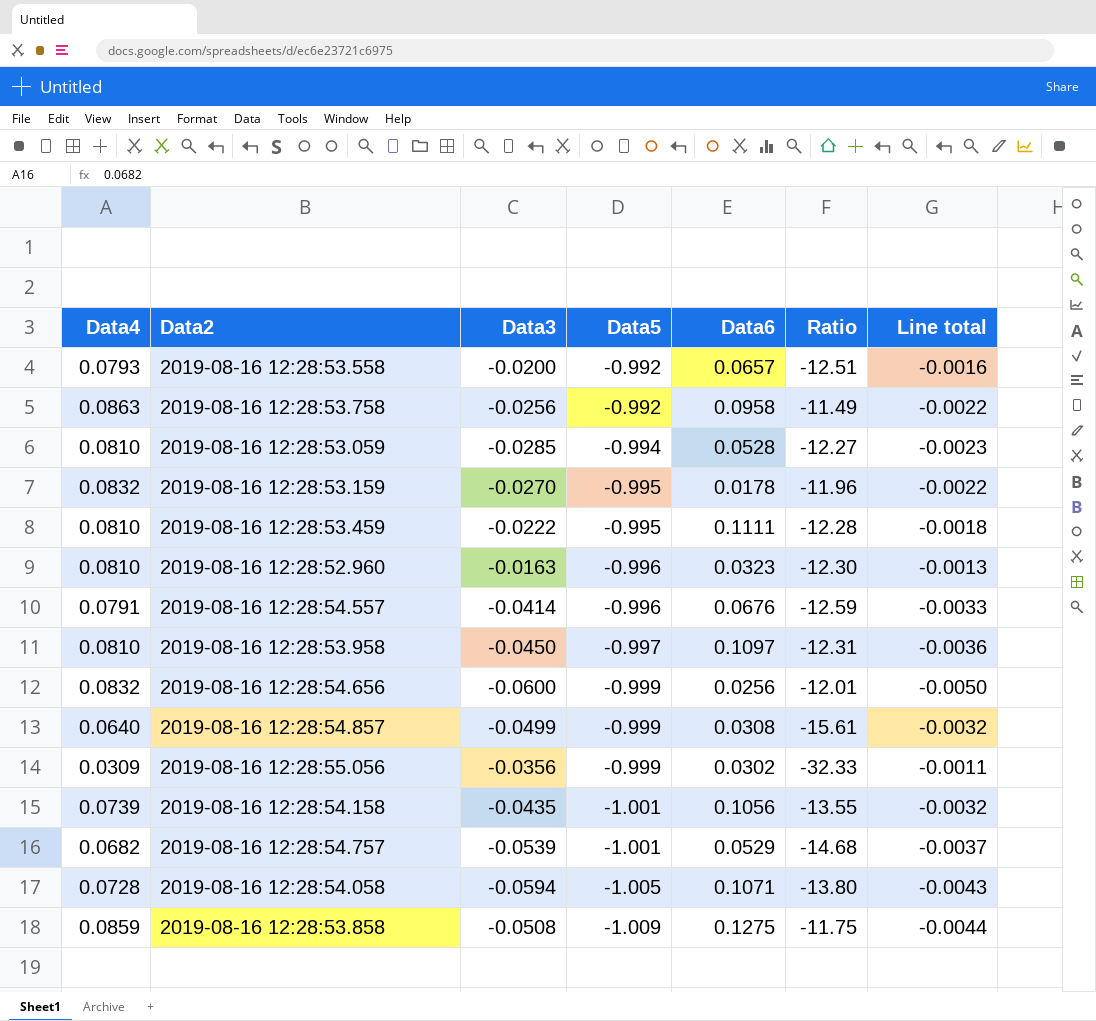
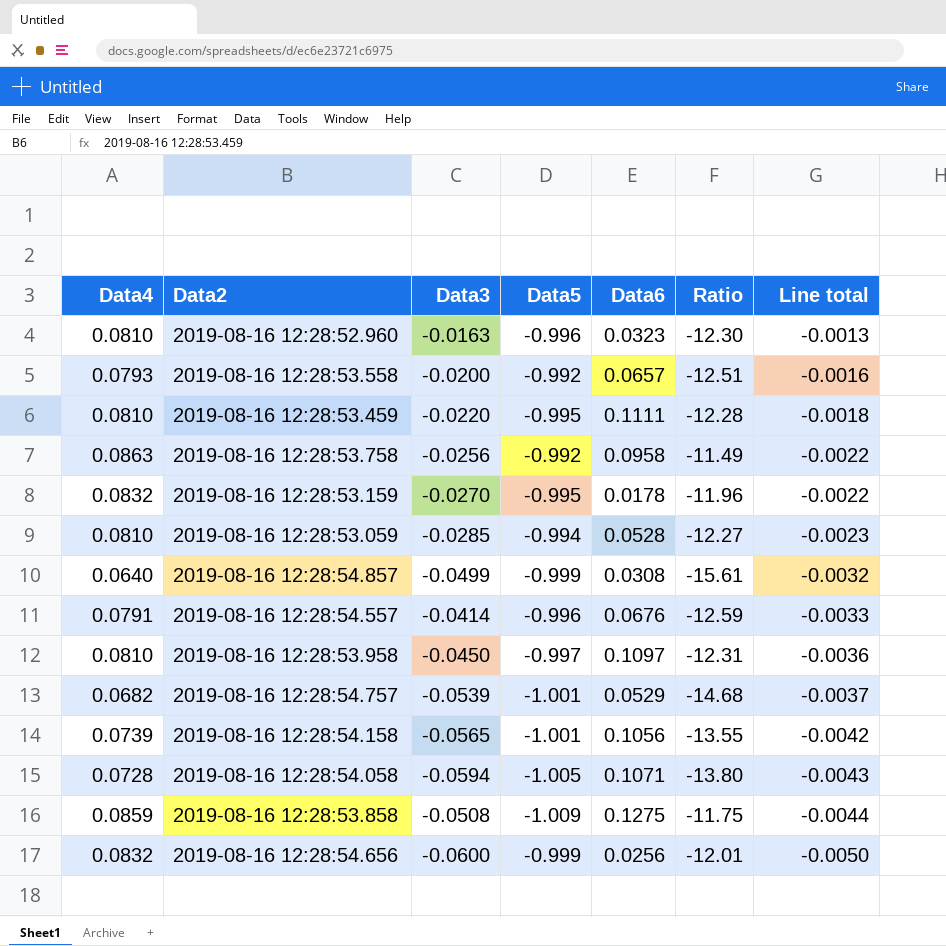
row order: Data5 descending -> Line total descending
row 2019-08-16 12:28:55.056: 0.0309 | -0.0356 | -0.999 | 0.0302 | -32.33 | -0.0011 -> none
2019-08-16 12:28:53.459 | Data3: -0.0222 -> -0.0220
2019-08-16 12:28:54.158 | Data3: -0.0435 -> -0.0565
2019-08-16 12:28:54.158 | Line total: -0.0032 -> -0.0042

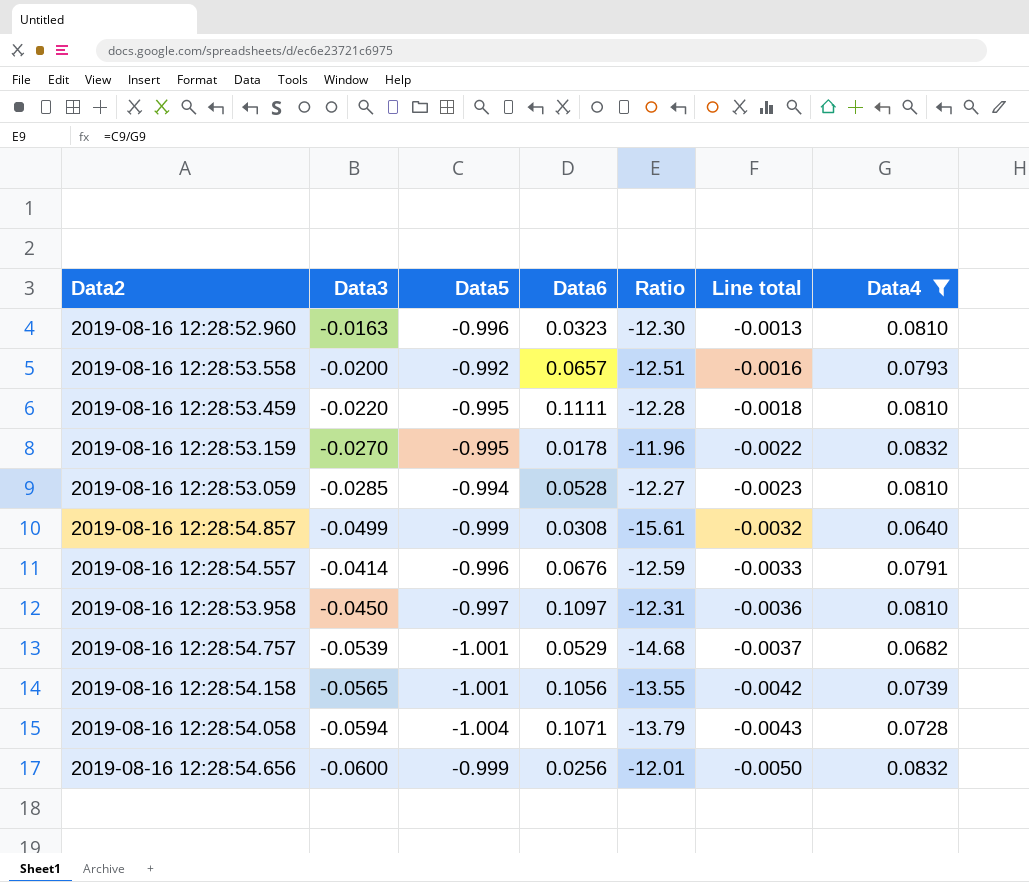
filter: none -> Data4 <= 0.0832
column Data4 | position: 1 -> 7
2019-08-16 12:28:54.058 | Data5: -1.005 -> -1.004
2019-08-16 12:28:54.058 | Ratio: -13.80 -> -13.79

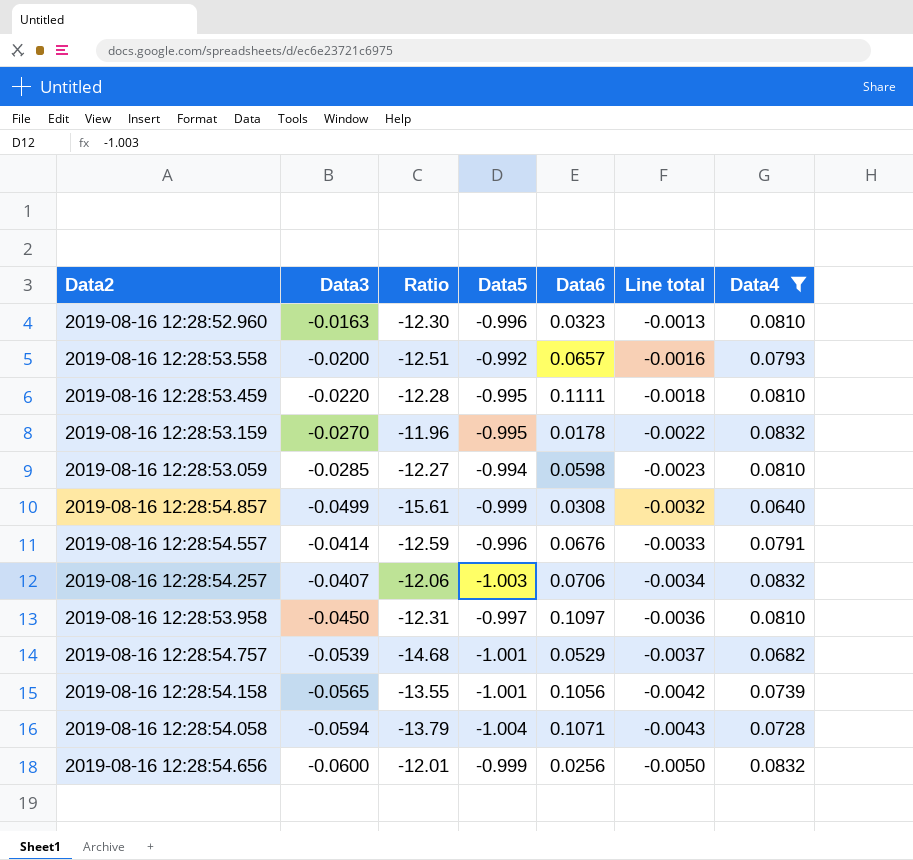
column Ratio | position: 5 -> 3
2019-08-16 12:28:53.059 | Data6: 0.0528 -> 0.0598
row 2019-08-16 12:28:54.257: none -> -0.0407 | -12.06 | -1.003 | 0.0706 | -0.0034 | 0.0832

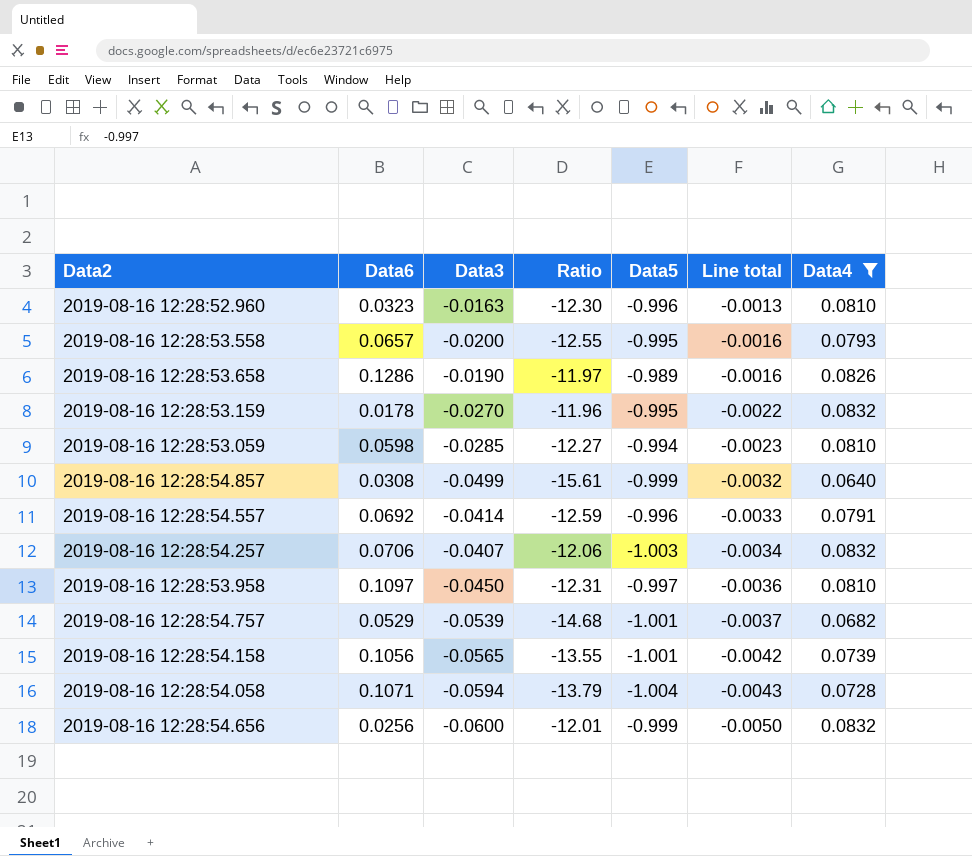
column Data6 | position: 5 -> 2
row 2019-08-16 12:28:53.459: -0.0220 | -12.28 | -0.995 | 0.1111 | -0.0018 | 0.0810 -> none
2019-08-16 12:28:53.558 | Ratio: -12.51 -> -12.55
2019-08-16 12:28:53.558 | Data5: -0.992 -> -0.995
row 2019-08-16 12:28:53.658: none -> 0.1286 | -0.0190 | -11.97 | -0.989 | -0.0016 | 0.0826
2019-08-16 12:28:54.557 | Data6: 0.0676 -> 0.0692

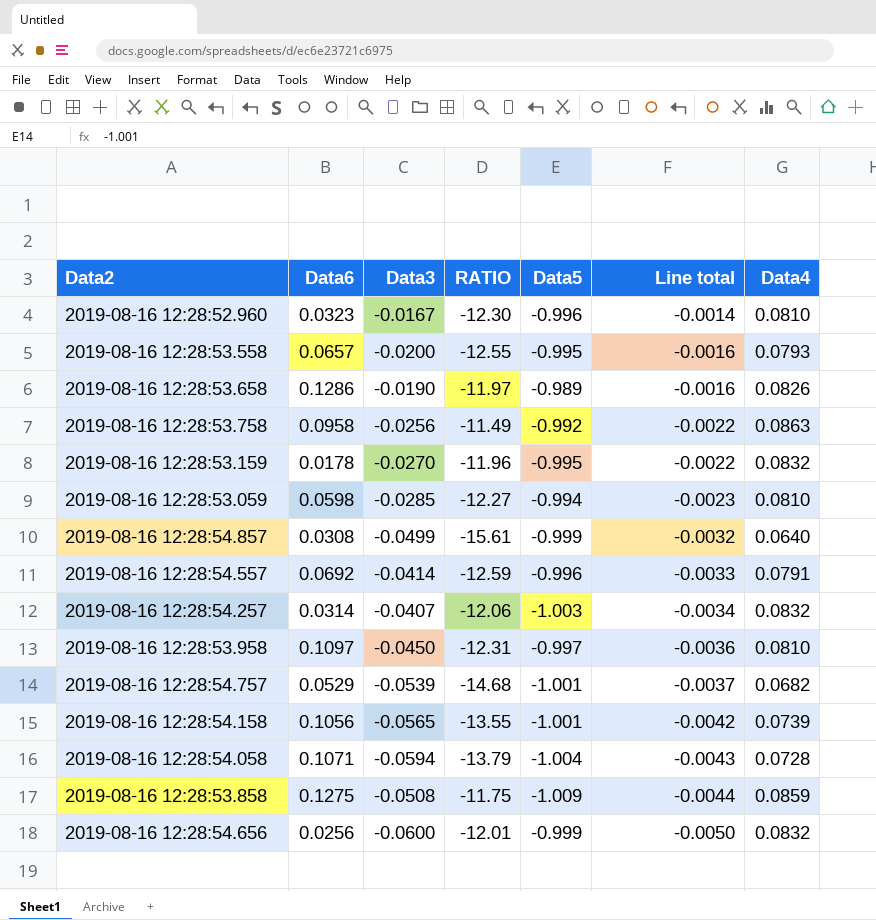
filter: Data4 <= 0.0832 -> none
column name: Ratio -> RATIO
2019-08-16 12:28:52.960 | Data3: -0.0163 -> -0.0167
2019-08-16 12:28:52.960 | Line total: -0.0013 -> -0.0014
2019-08-16 12:28:54.257 | Data6: 0.0706 -> 0.0314

